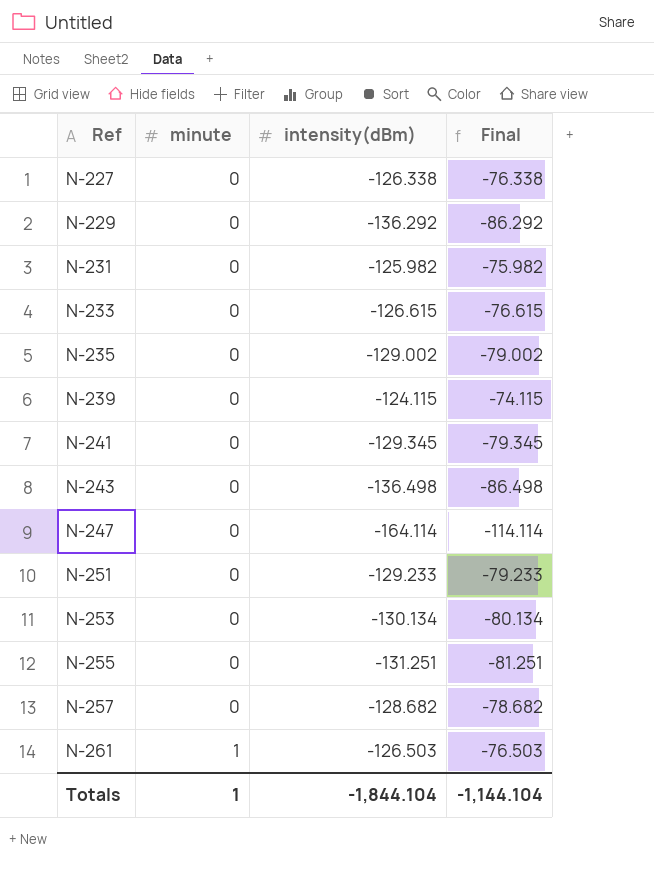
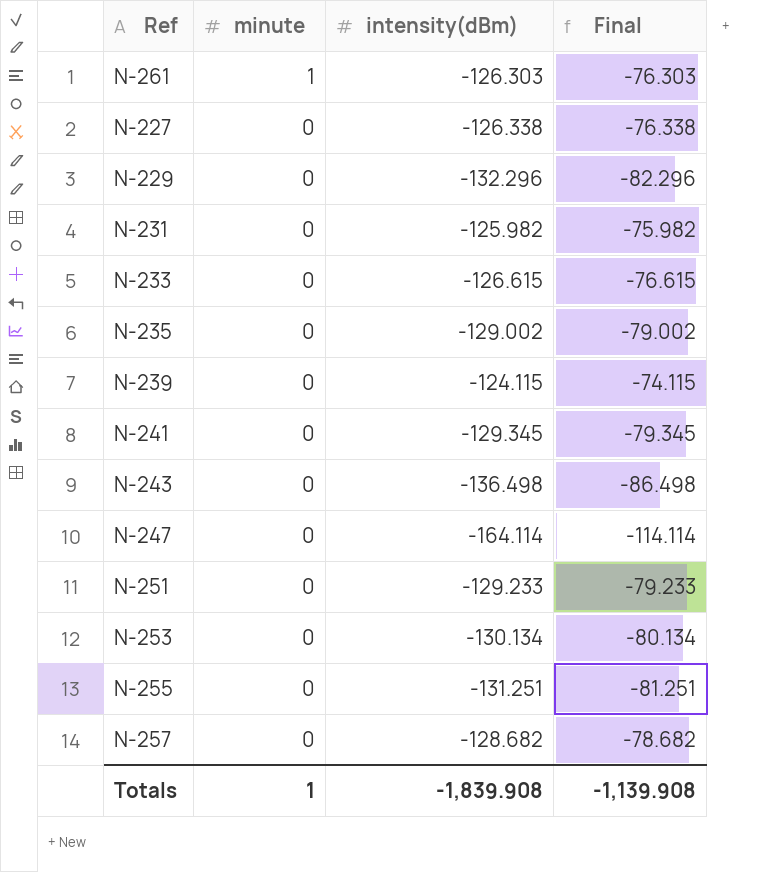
row order: Ref ascending -> minute descending
N-261 | intensity(dBm): -126.503 -> -126.303
N-261 | Final: -76.503 -> -76.303
N-229 | intensity(dBm): -136.292 -> -132.296
N-229 | Final: -86.292 -> -82.296
Totals | intensity(dBm): -1,844.104 -> -1,839.908
Totals | Final: -1,144.104 -> -1,139.908

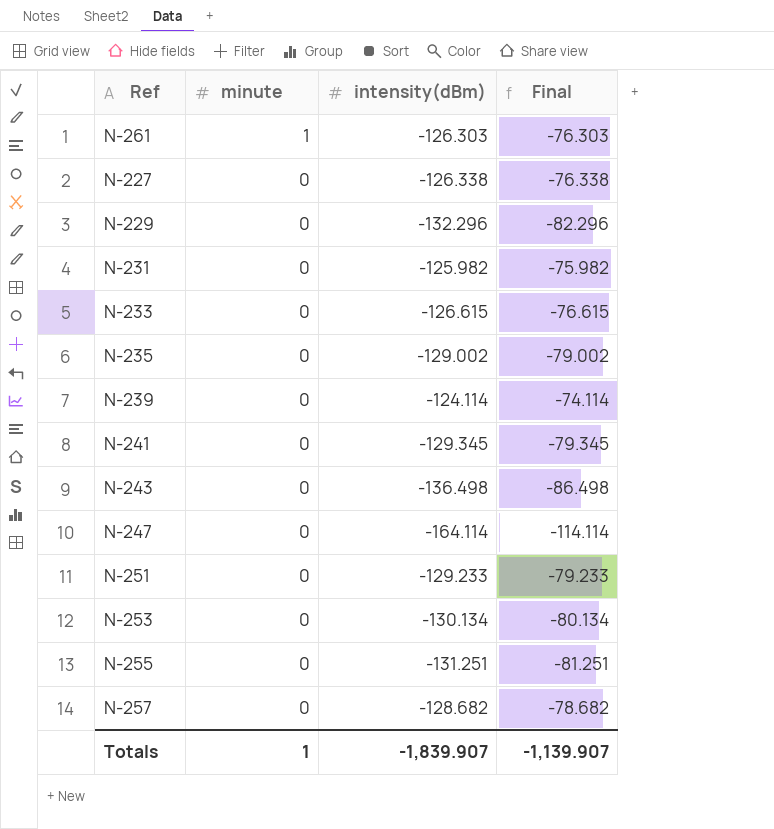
N-239 | intensity(dBm): -124.115 -> -124.114
N-239 | Final: -74.115 -> -74.114
Totals | intensity(dBm): -1,839.908 -> -1,839.907
Totals | Final: -1,139.908 -> -1,139.907

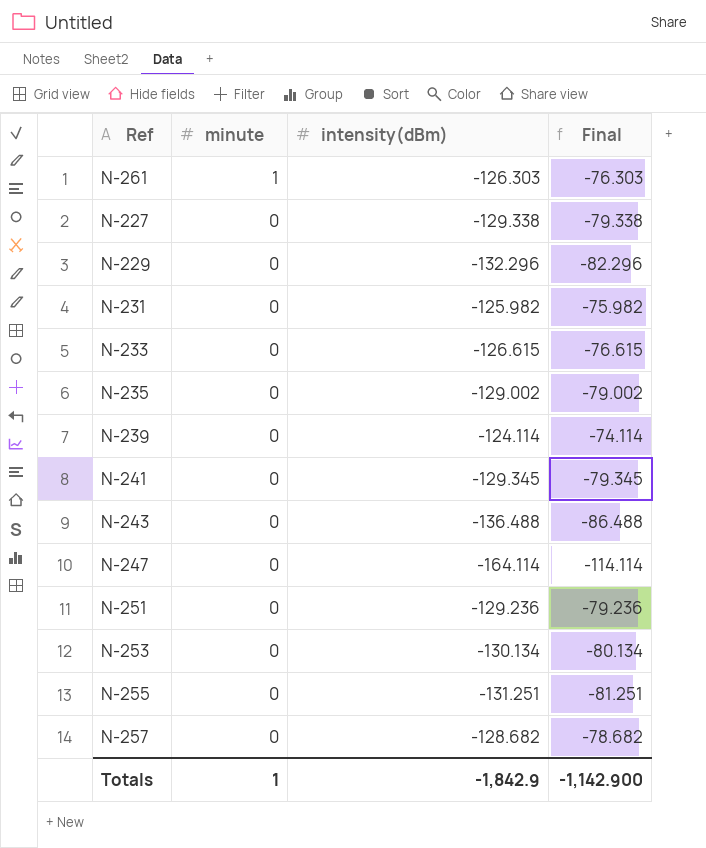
N-227 | intensity(dBm): -126.338 -> -129.338
N-227 | Final: -76.338 -> -79.338
N-243 | intensity(dBm): -136.498 -> -136.488
N-243 | Final: -86.498 -> -86.488
N-251 | intensity(dBm): -129.233 -> -129.236
N-251 | Final: -79.233 -> -79.236
Totals | intensity(dBm): -1,839.907 -> -1,842.9
Totals | Final: -1,139.907 -> -1,142.900

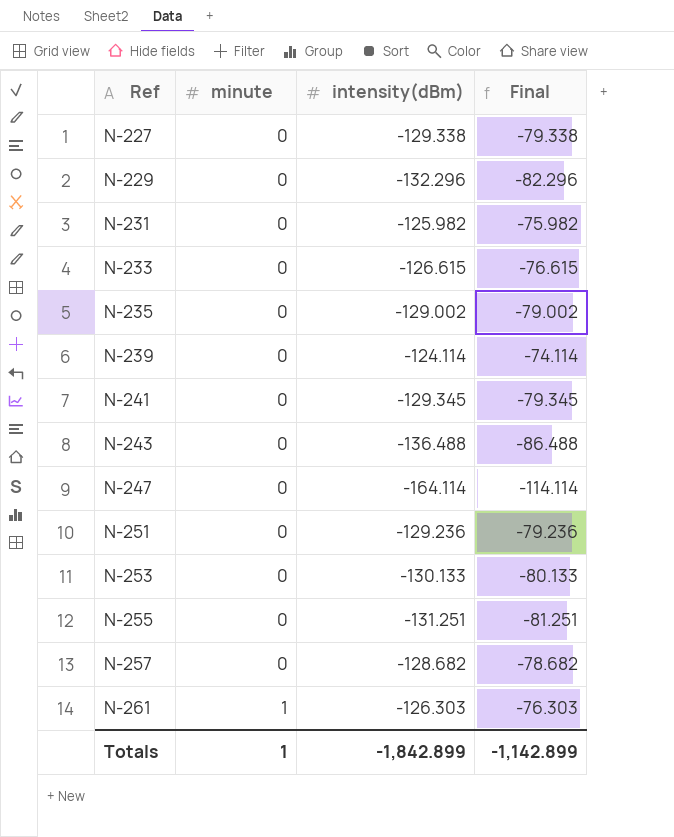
row order: minute descending -> Ref ascending
N-253 | intensity(dBm): -130.134 -> -130.133
N-253 | Final: -80.134 -> -80.133
Totals | intensity(dBm): -1,842.9 -> -1,842.899
Totals | Final: -1,142.900 -> -1,142.899

